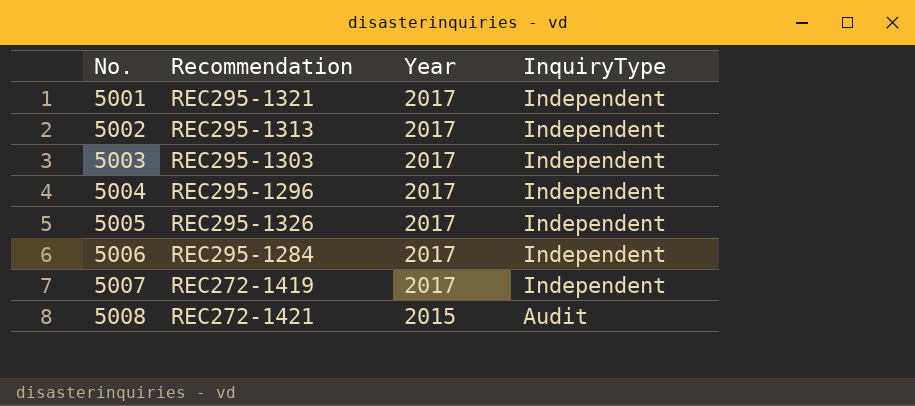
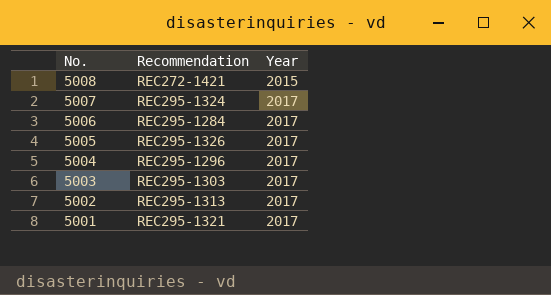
row order: No. ascending -> No. descending
column InquiryType | position: 4 -> none
5007 | Recommendation: REC272-1419 -> REC295-1324

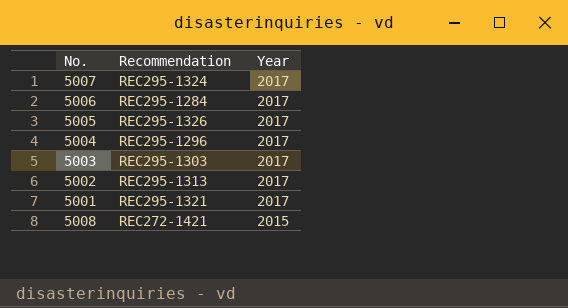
row order: No. descending -> Year descending

